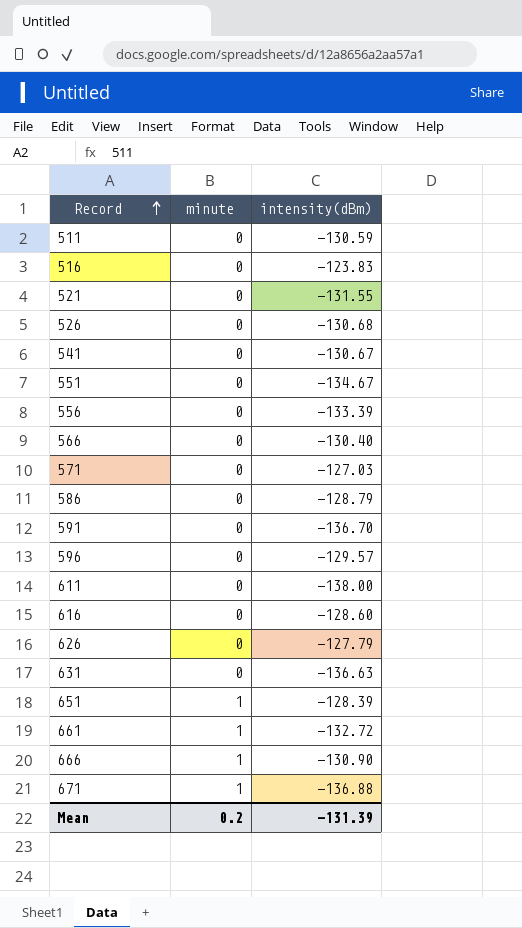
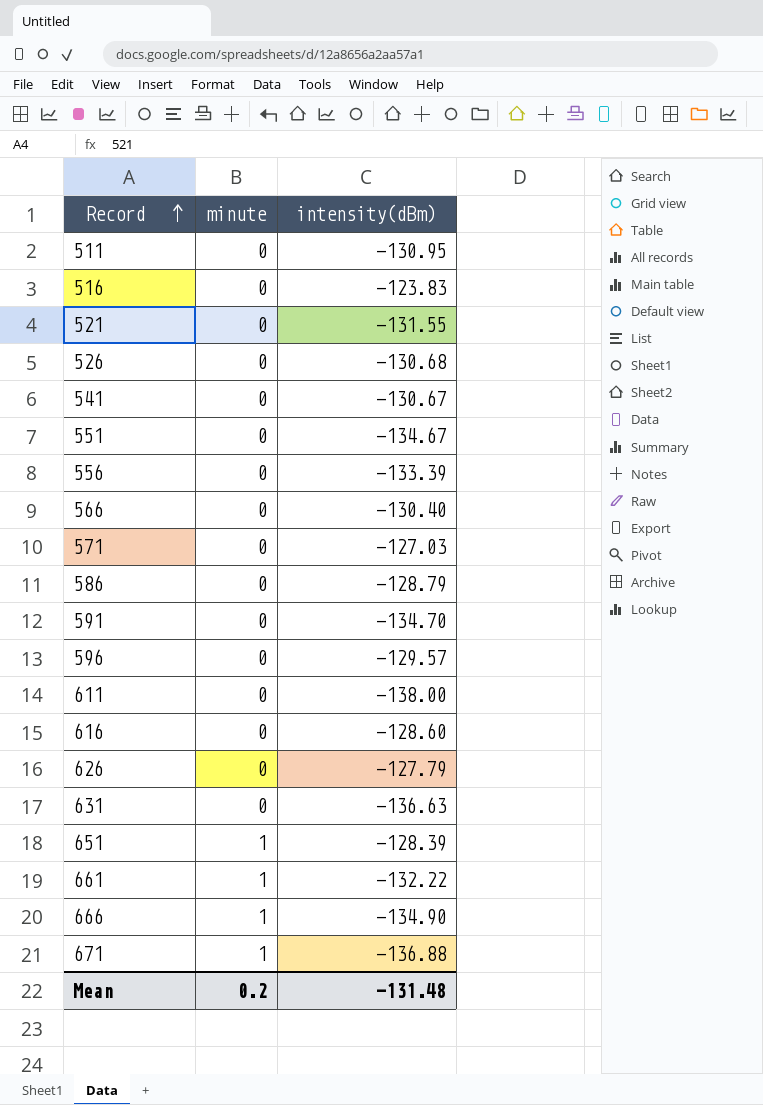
511 | intensity(dBm): -130.59 -> -130.95
591 | intensity(dBm): -136.70 -> -134.70
661 | intensity(dBm): -132.72 -> -132.22
666 | intensity(dBm): -130.90 -> -134.90
Mean | intensity(dBm): -131.39 -> -131.48

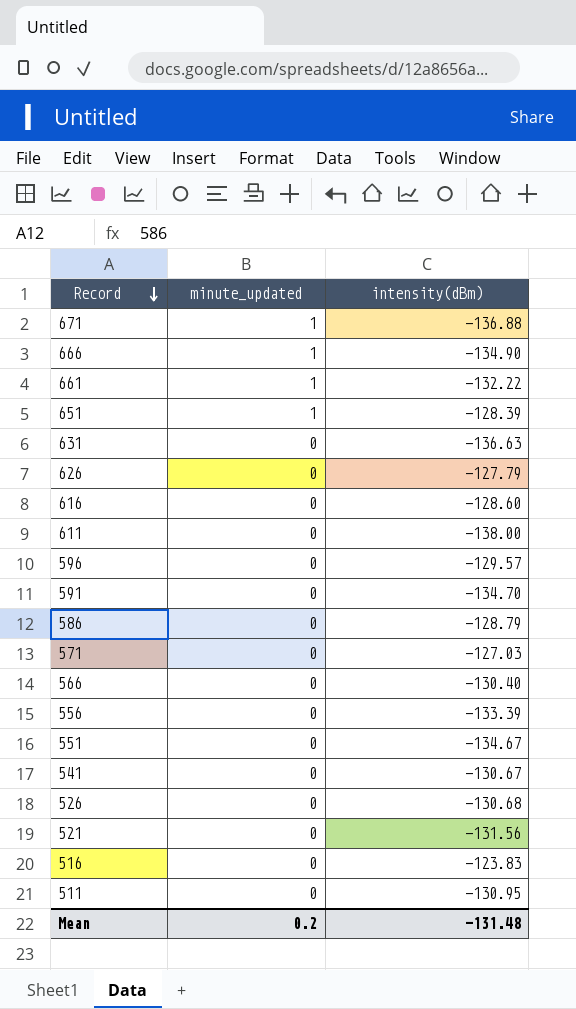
row order: Record ascending -> Record descending
column name: minute -> minute_updated
521 | intensity(dBm): -131.55 -> -131.56

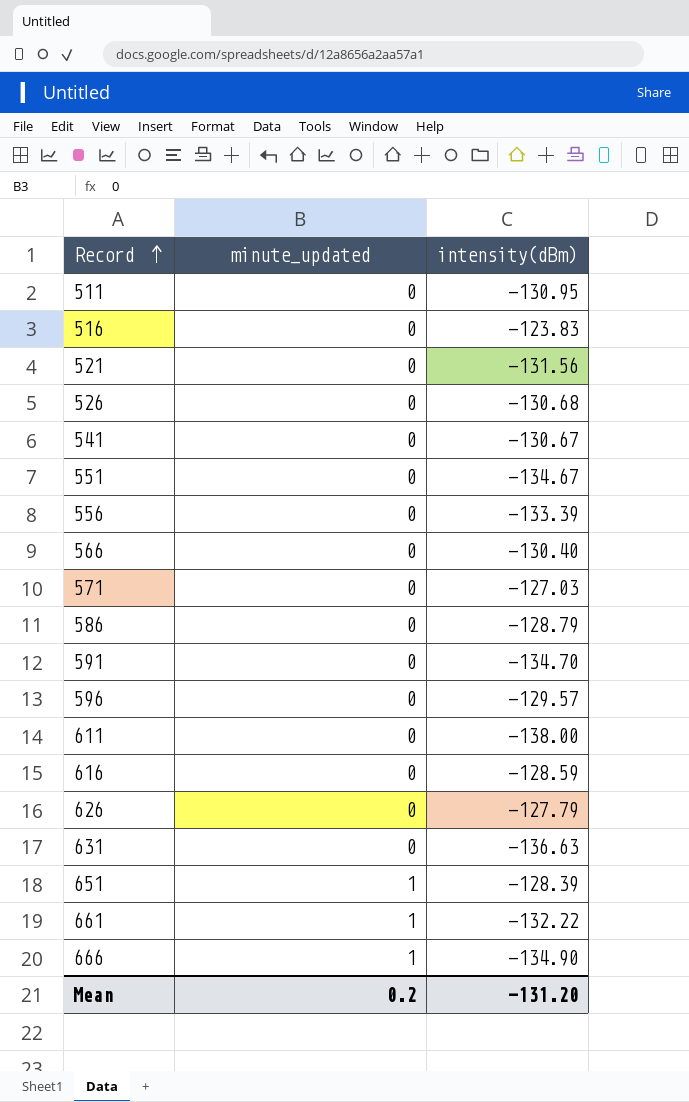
row order: Record descending -> Record ascending
row 671: 1 | -136.88 -> none
616 | intensity(dBm): -128.60 -> -128.59
Mean | intensity(dBm): -131.48 -> -131.20

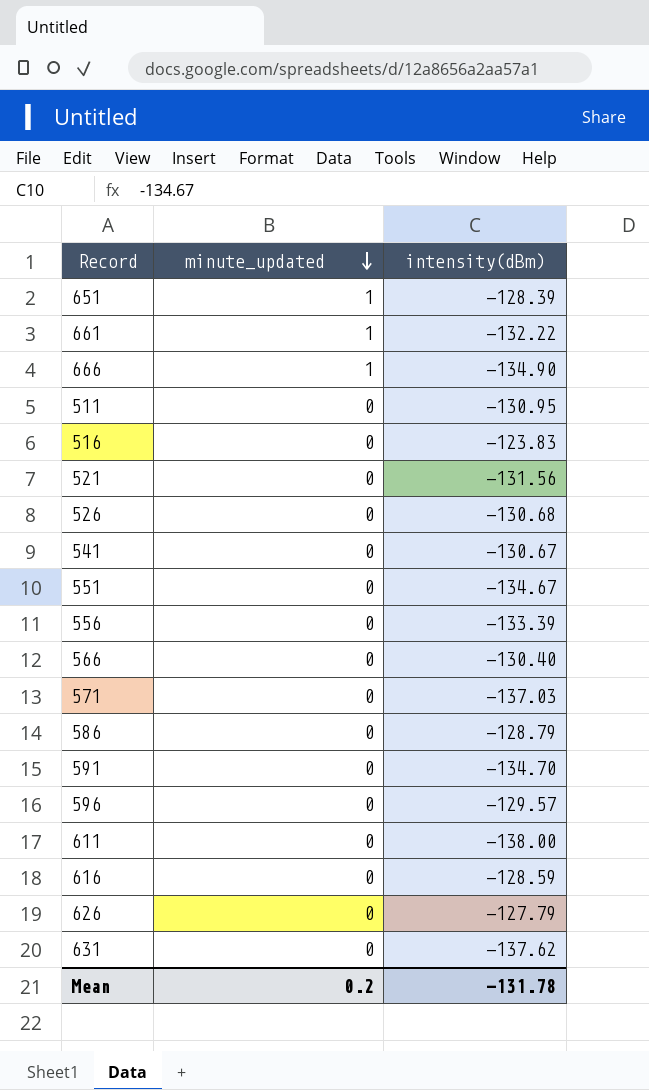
row order: Record ascending -> minute_updated descending
571 | intensity(dBm): -127.03 -> -137.03
631 | intensity(dBm): -136.63 -> -137.62
Mean | intensity(dBm): -131.20 -> -131.78

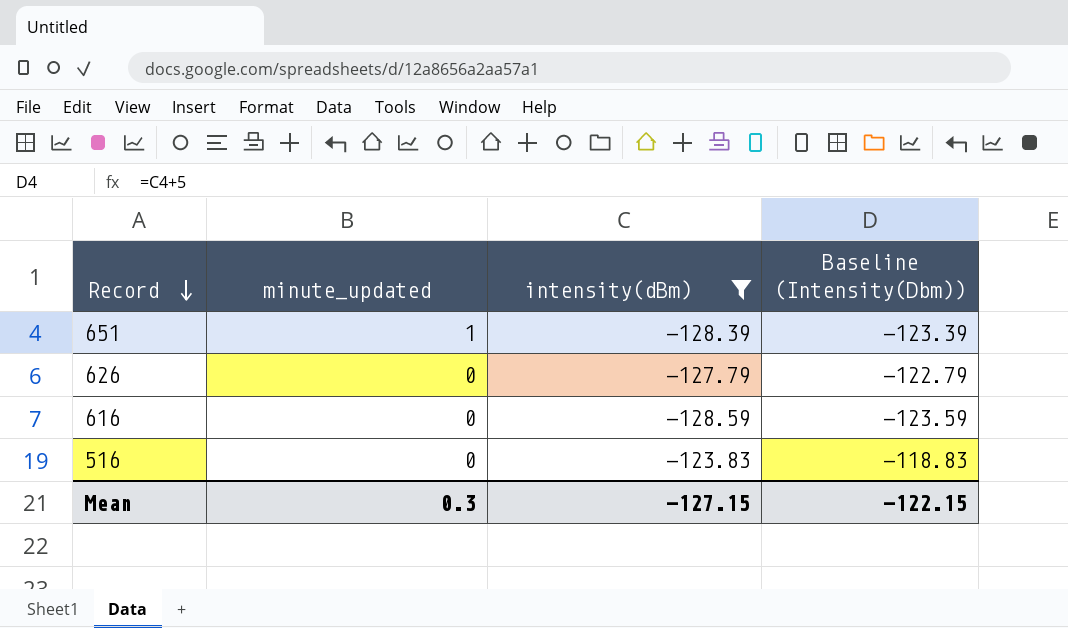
filter: none -> intensity(dBm) >= -128.59
row order: minute_updated descending -> Record descending
column Baseline (Intensity(Dbm)) | formula: none -> [intensity(dBm)] + 5
Mean | minute_updated: 0.2 -> 0.3
Mean | intensity(dBm): -131.78 -> -127.15

